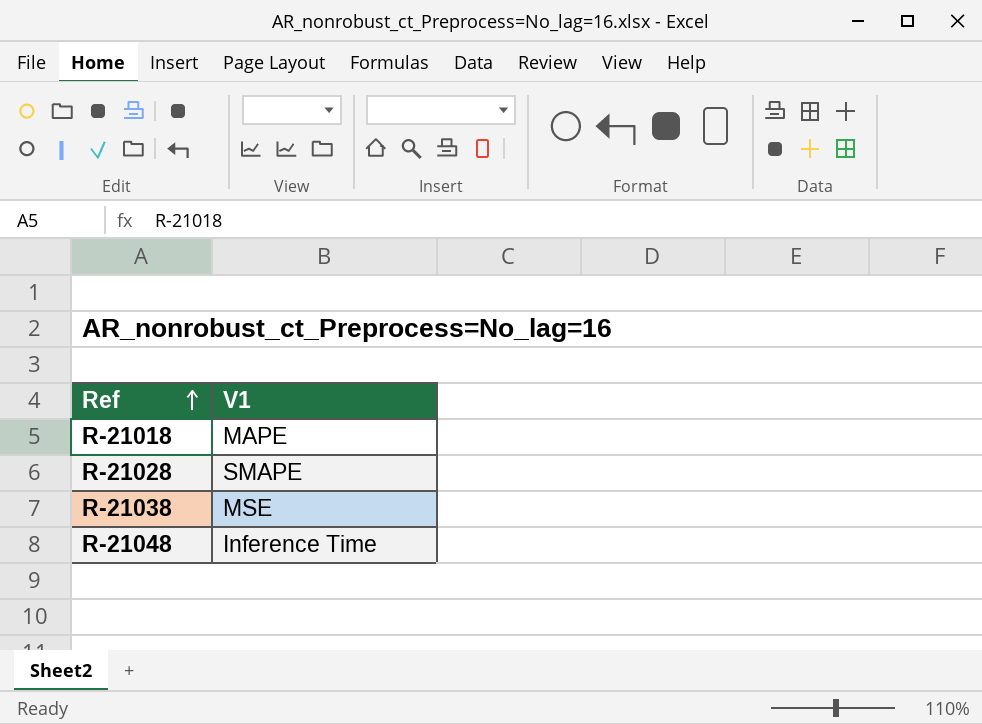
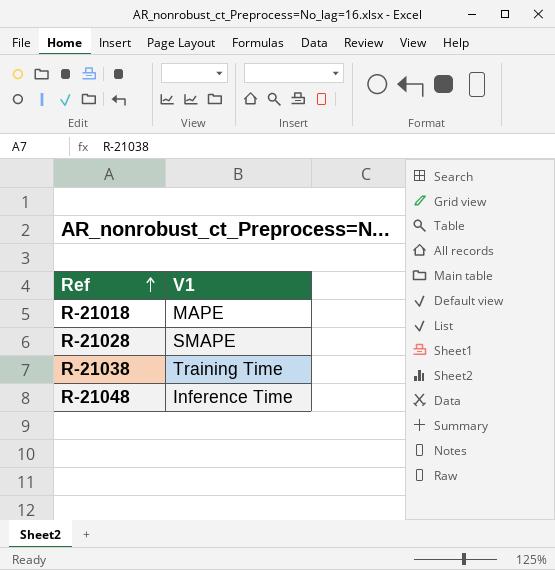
R-21038 | V1: MSE -> Training Time

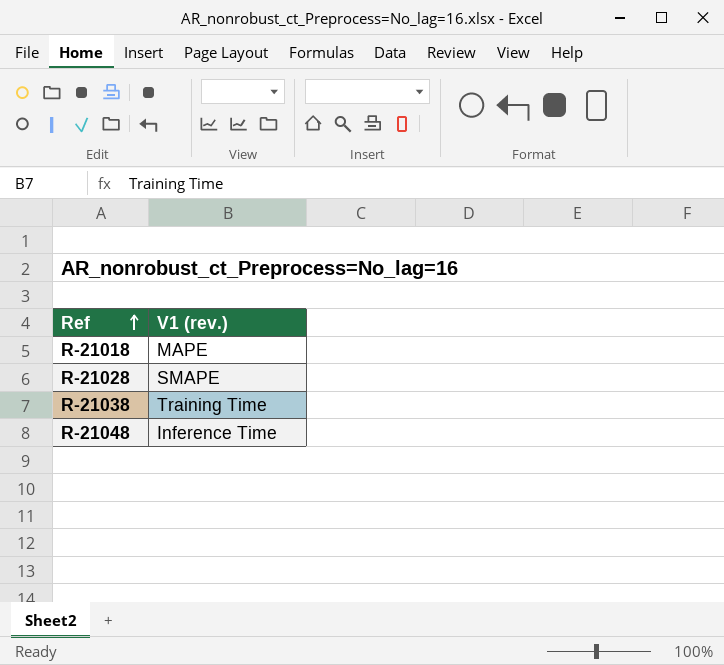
column name: V1 -> V1 (rev.)

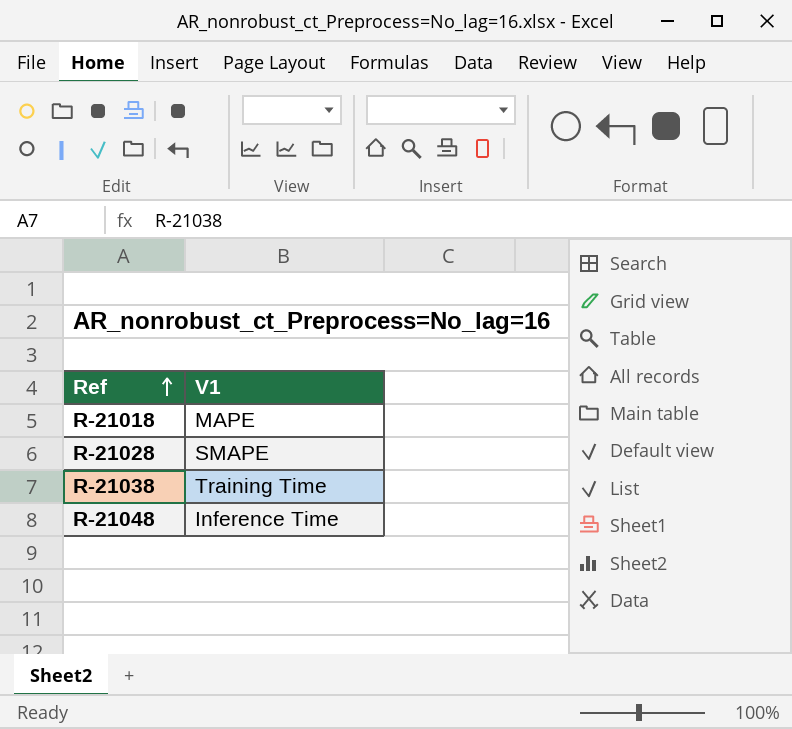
column name: V1 (rev.) -> V1

